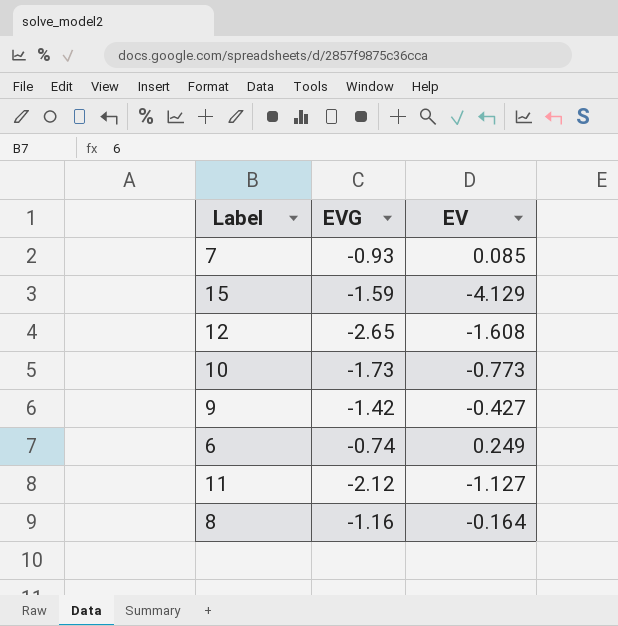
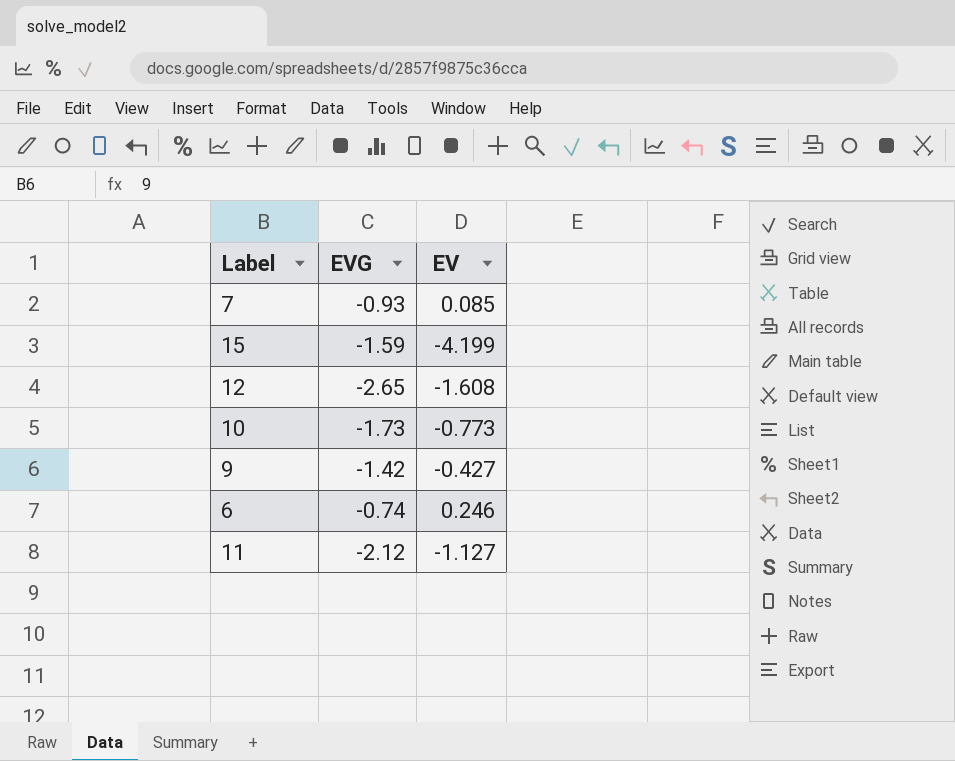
row 8: -1.16 | -0.164 -> none
15 | EV: -4.129 -> -4.199
6 | EV: 0.249 -> 0.246

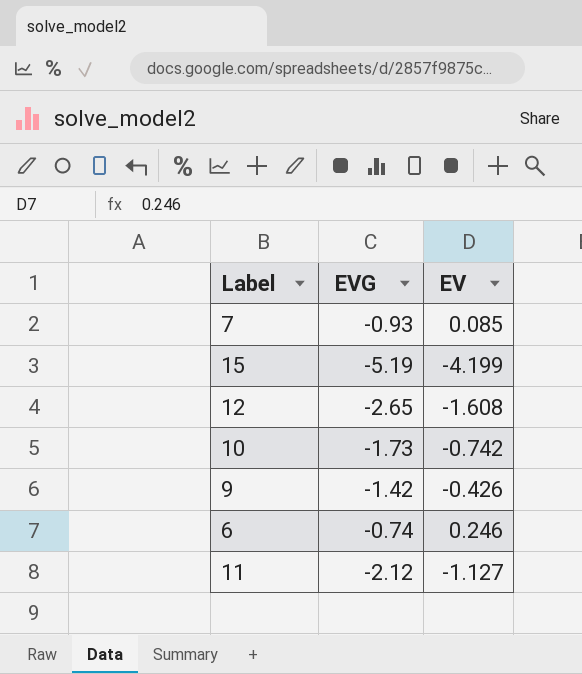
15 | EVG: -1.59 -> -5.19
10 | EV: -0.773 -> -0.742
9 | EV: -0.427 -> -0.426

